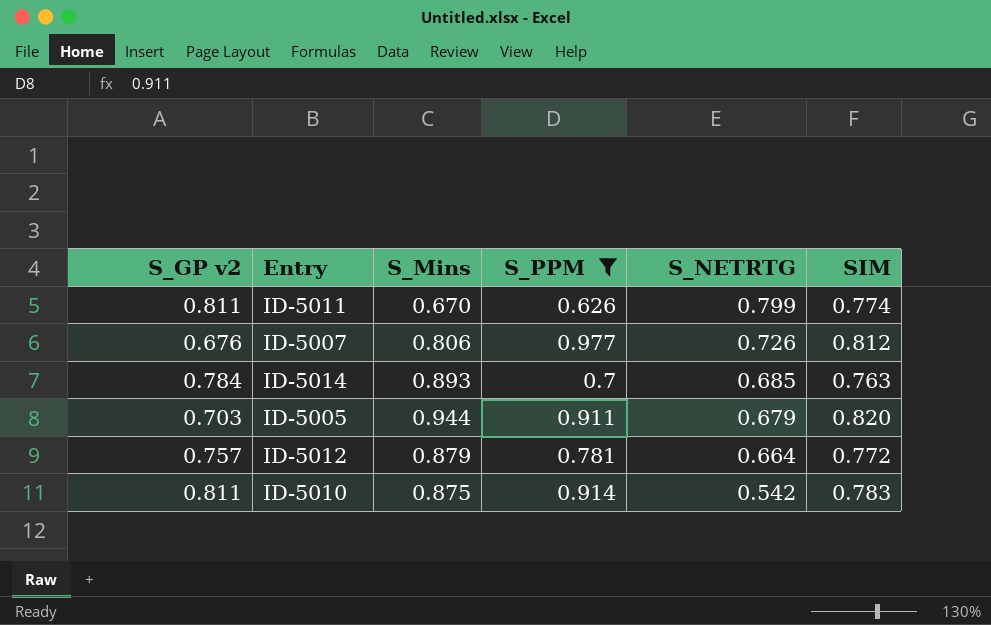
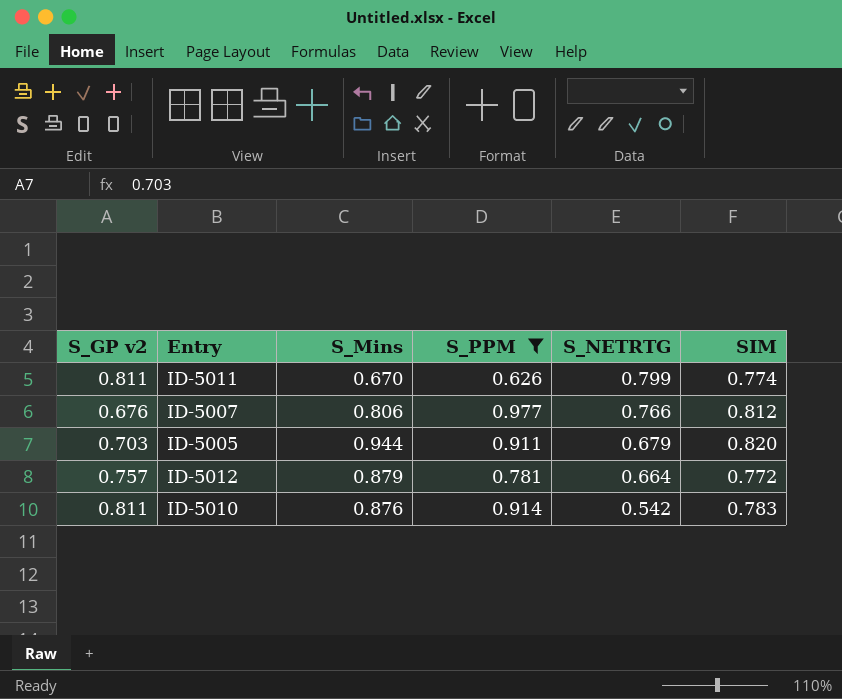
row ID-5014: 0.784 | 0.893 | 0.7 | 0.685 | 0.763 -> none
ID-5007 | S_NETRTG: 0.726 -> 0.766
ID-5010 | S_Mins: 0.875 -> 0.876

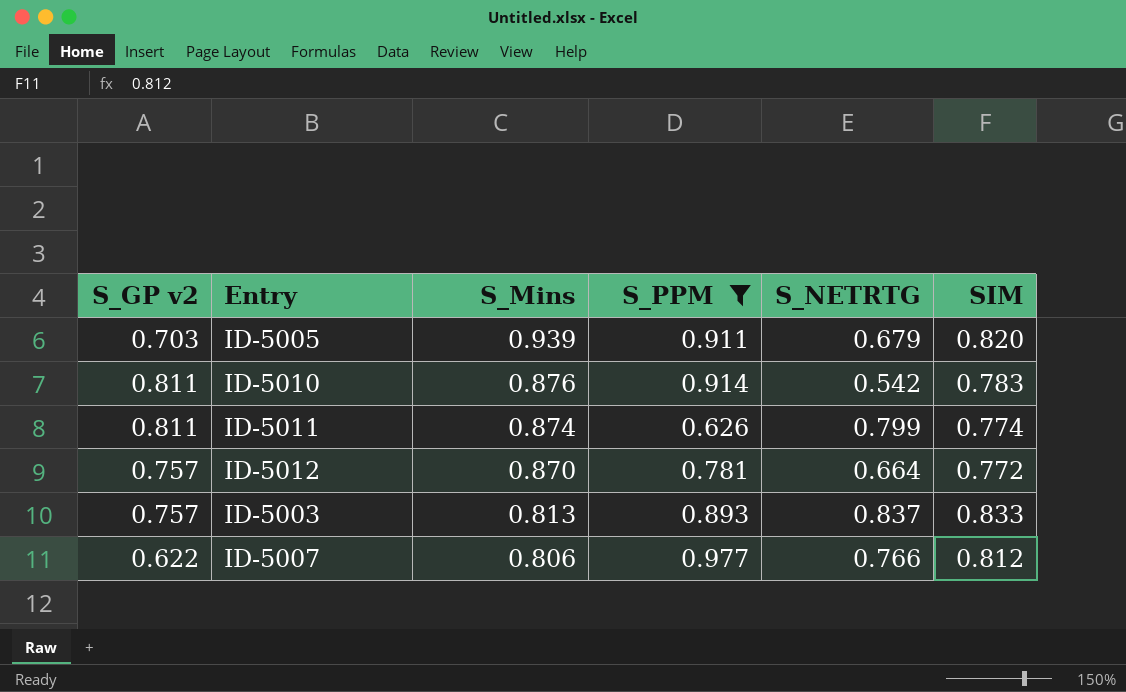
row order: S_NETRTG descending -> S_Mins descending
ID-5005 | S_Mins: 0.944 -> 0.939
ID-5011 | S_Mins: 0.670 -> 0.874
ID-5012 | S_Mins: 0.879 -> 0.870
row ID-5003: none -> 0.757 | 0.813 | 0.893 | 0.837 | 0.833
ID-5007 | S_GP v2: 0.676 -> 0.622

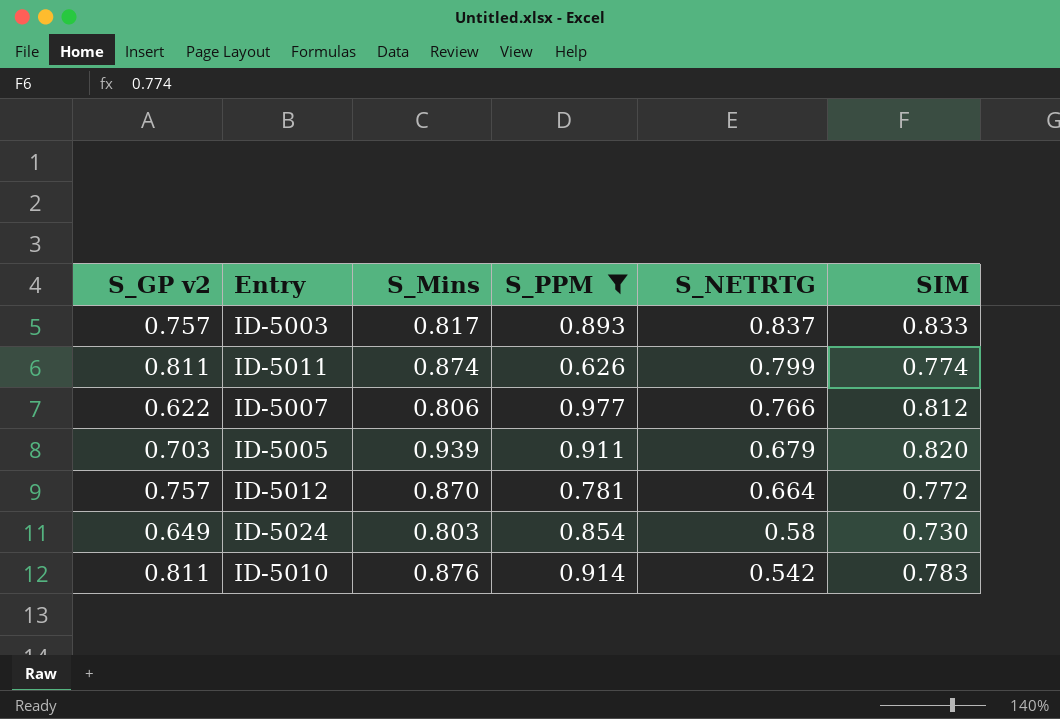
row order: S_Mins descending -> S_NETRTG descending
ID-5003 | S_Mins: 0.813 -> 0.817
row ID-5024: none -> 0.649 | 0.803 | 0.854 | 0.58 | 0.730

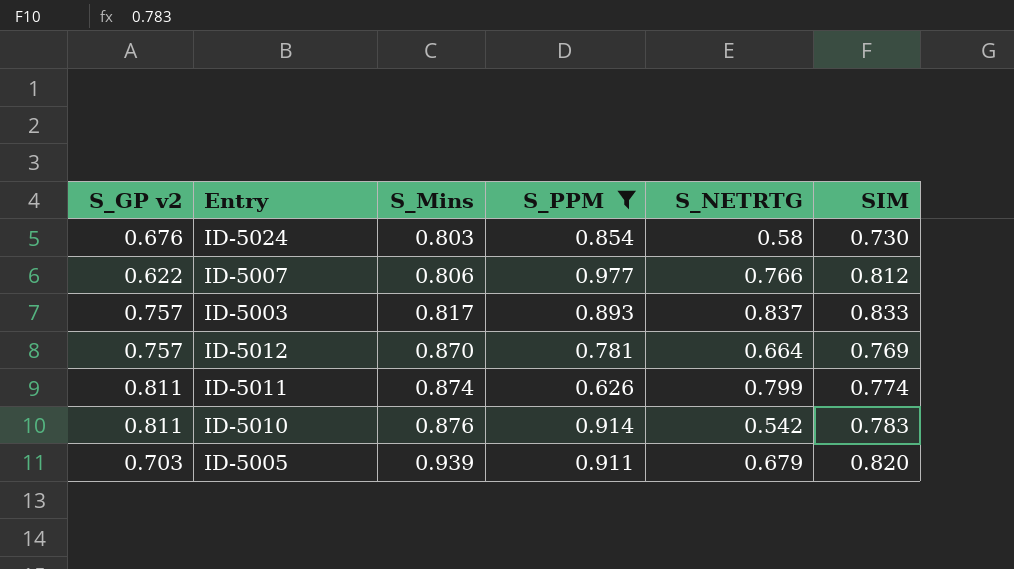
row order: S_NETRTG descending -> S_Mins ascending
ID-5024 | S_GP v2: 0.649 -> 0.676
ID-5012 | SIM: 0.772 -> 0.769

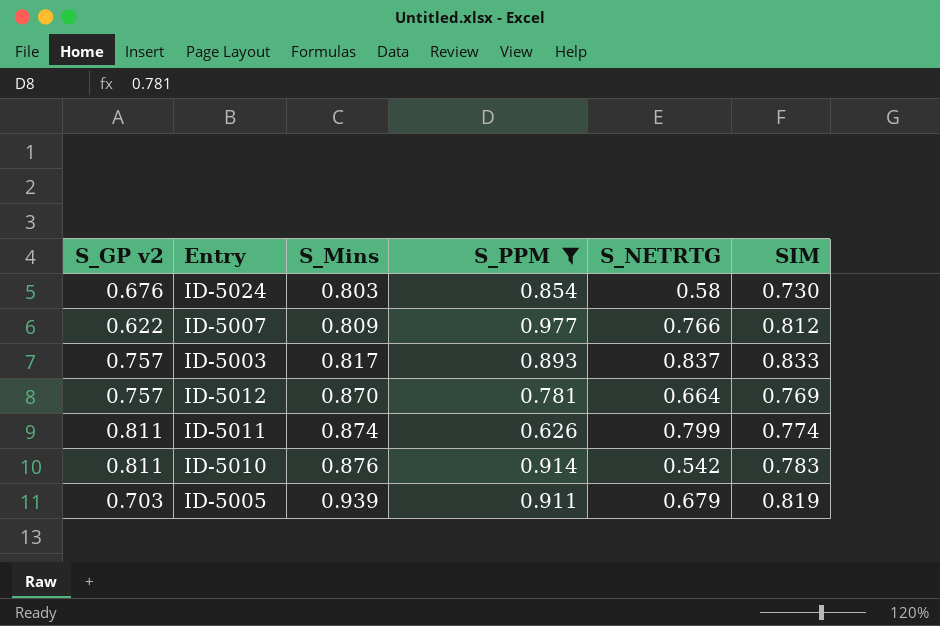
ID-5007 | S_Mins: 0.806 -> 0.809
ID-5005 | SIM: 0.820 -> 0.819

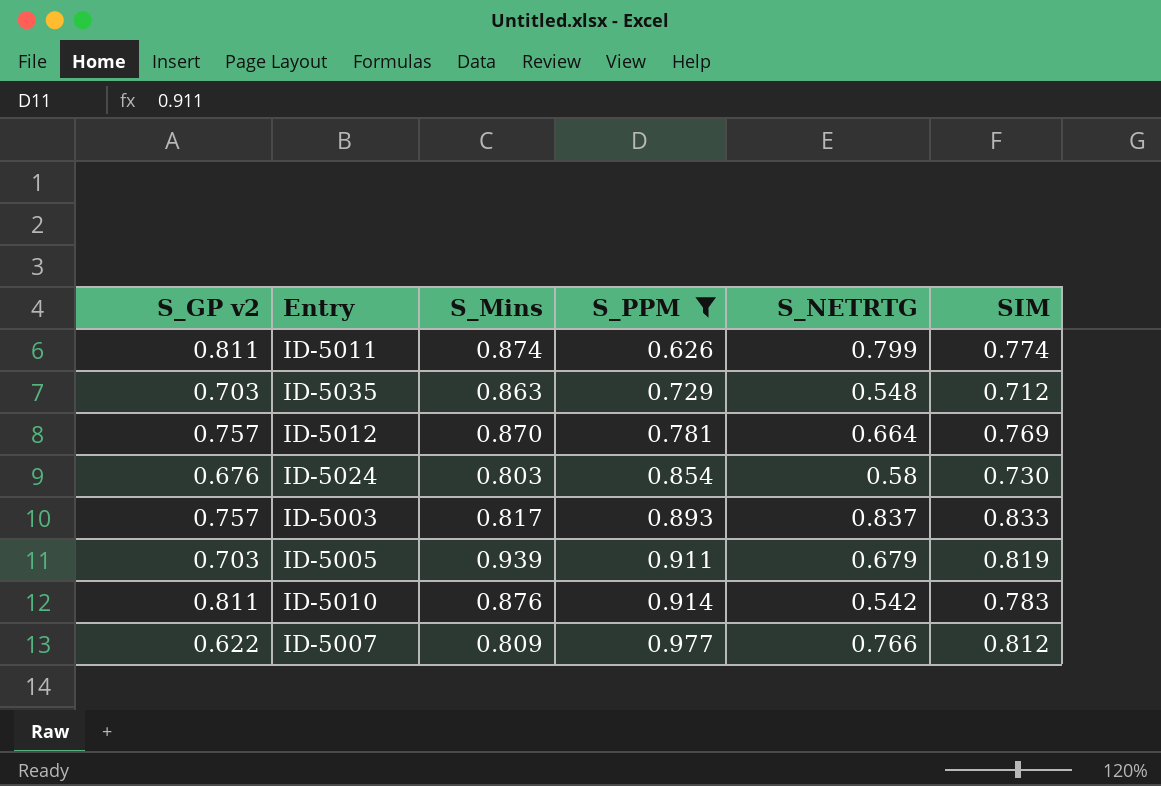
row order: S_Mins ascending -> S_PPM ascending
row ID-5035: none -> 0.703 | 0.863 | 0.729 | 0.548 | 0.712

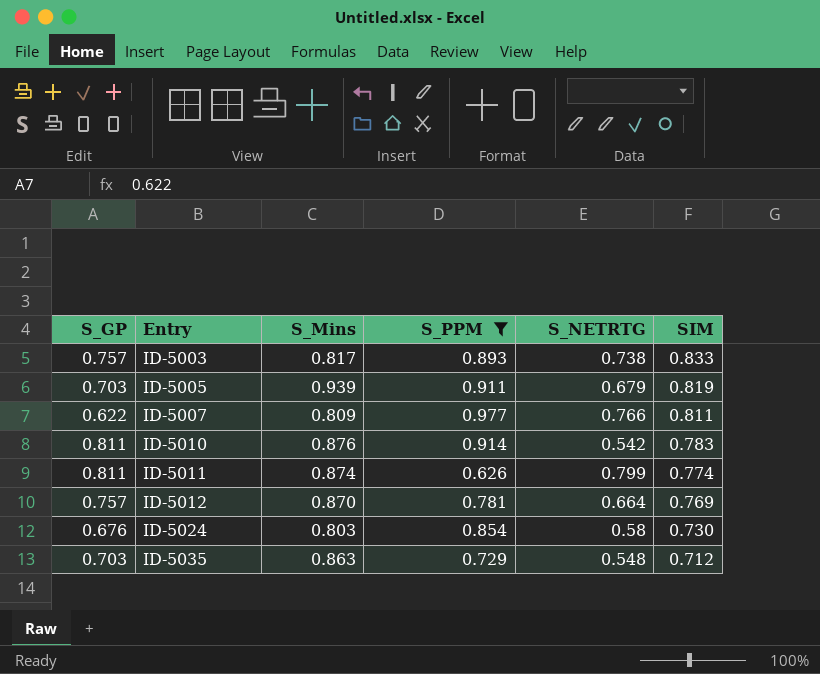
row order: S_PPM ascending -> Entry ascending
column name: S_GP v2 -> S_GP
ID-5003 | S_NETRTG: 0.837 -> 0.738
ID-5007 | SIM: 0.812 -> 0.811

